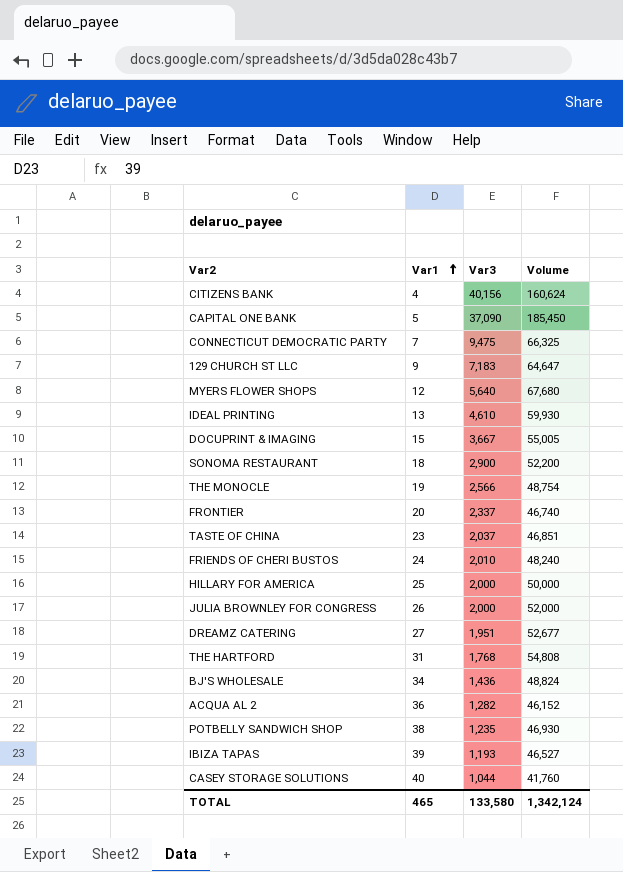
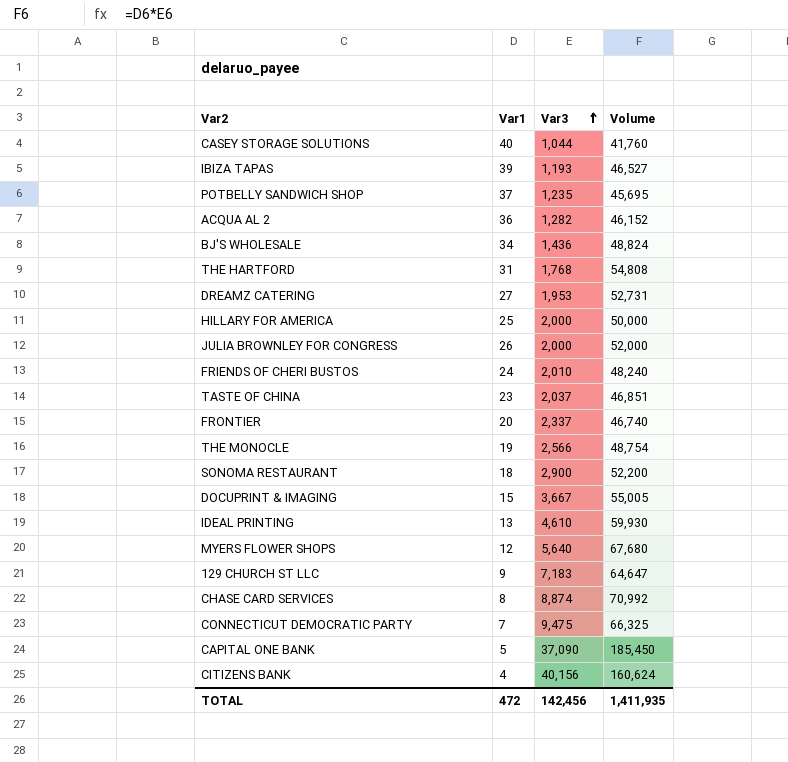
row order: Var1 ascending -> Var3 ascending
POTBELLY SANDWICH SHOP | Var1: 38 -> 37
POTBELLY SANDWICH SHOP | Volume: 46,930 -> 45,695
DREAMZ CATERING | Var3: 1,951 -> 1,953
DREAMZ CATERING | Volume: 52,677 -> 52,731
row CHASE CARD SERVICES: none -> 8 | 8,874 | 70,992
TOTAL | Var1: 465 -> 472
TOTAL | Var3: 133,580 -> 142,456
TOTAL | Volume: 1,342,124 -> 1,411,935

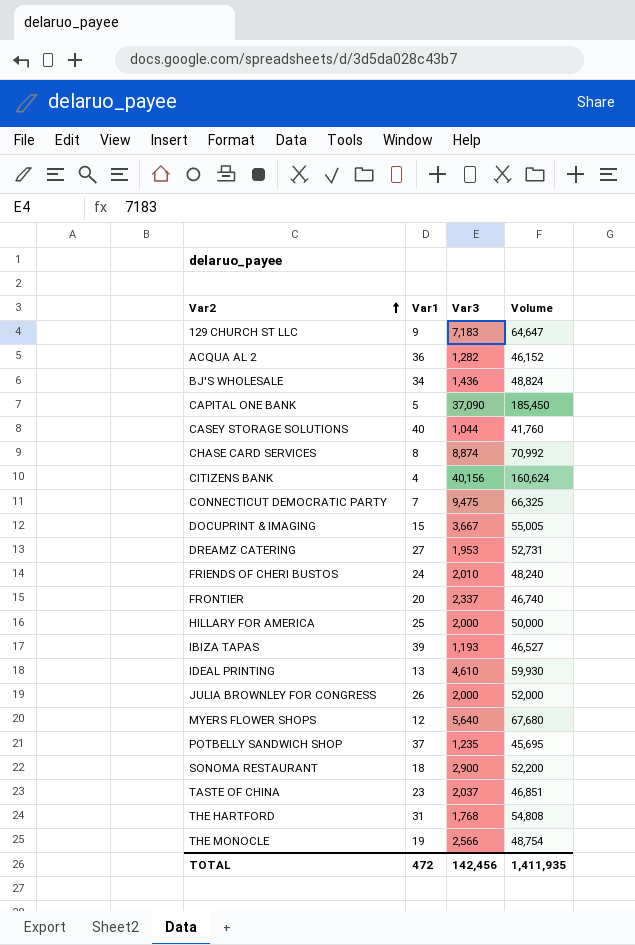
row order: Var3 ascending -> Var2 ascending

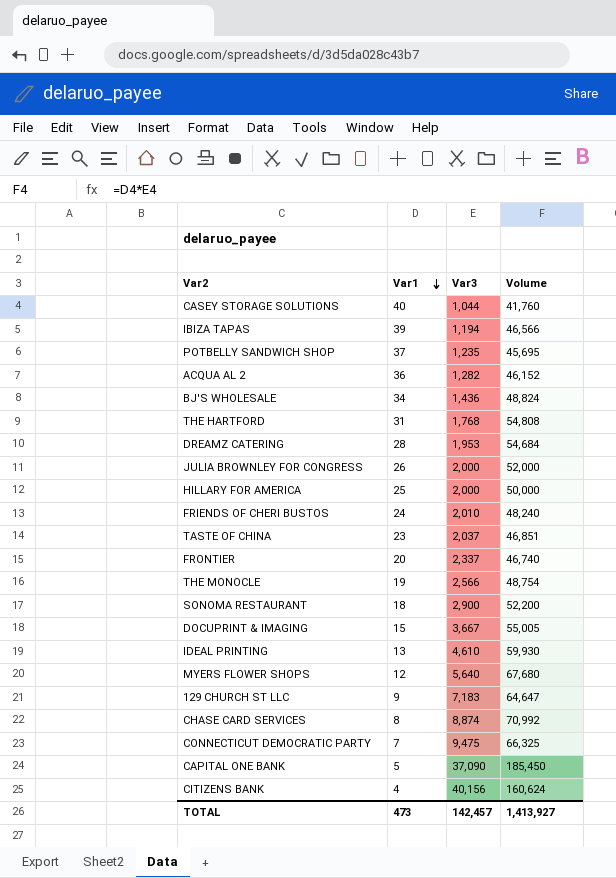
row order: Var2 ascending -> Var1 descending
IBIZA TAPAS | Var3: 1,193 -> 1,194
IBIZA TAPAS | Volume: 46,527 -> 46,566
DREAMZ CATERING | Var1: 27 -> 28
DREAMZ CATERING | Volume: 52,731 -> 54,684
TOTAL | Var1: 472 -> 473
TOTAL | Var3: 142,456 -> 142,457
TOTAL | Volume: 1,411,935 -> 1,413,927

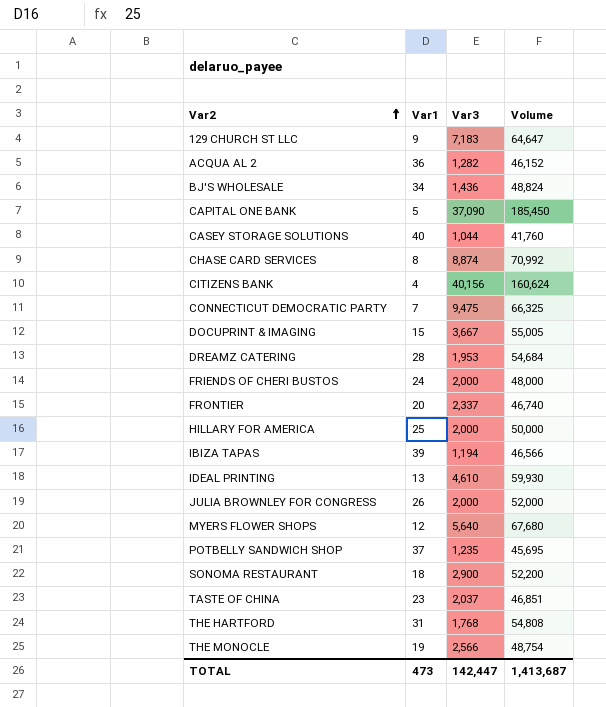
row order: Var1 descending -> Var2 ascending
FRIENDS OF CHERI BUSTOS | Var3: 2,010 -> 2,000
FRIENDS OF CHERI BUSTOS | Volume: 48,240 -> 48,000
TOTAL | Var3: 142,457 -> 142,447
TOTAL | Volume: 1,413,927 -> 1,413,687

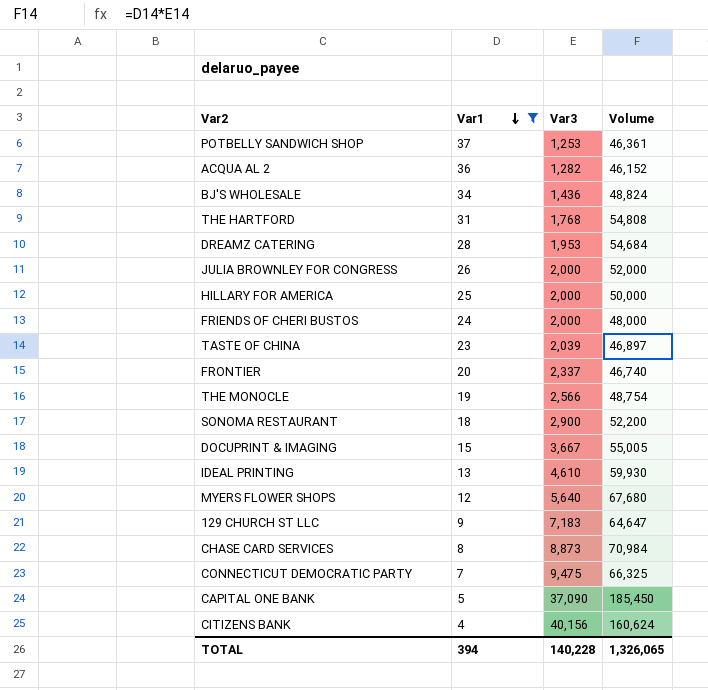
filter: none -> Var1 <= 37
row order: Var2 ascending -> Var1 descending
POTBELLY SANDWICH SHOP | Var3: 1,235 -> 1,253
POTBELLY SANDWICH SHOP | Volume: 45,695 -> 46,361
TASTE OF CHINA | Var3: 2,037 -> 2,039
TASTE OF CHINA | Volume: 46,851 -> 46,897
CHASE CARD SERVICES | Var3: 8,874 -> 8,873
CHASE CARD SERVICES | Volume: 70,992 -> 70,984
TOTAL | Var1: 473 -> 394
TOTAL | Var3: 142,447 -> 140,228
TOTAL | Volume: 1,413,687 -> 1,326,065

